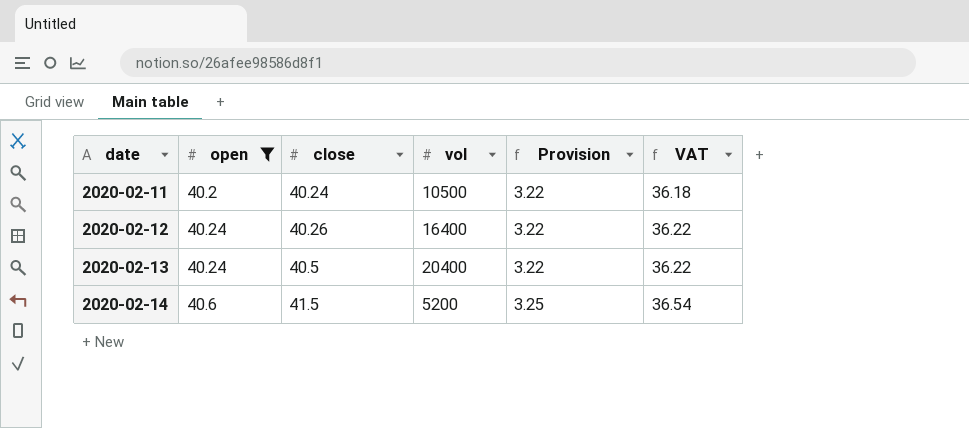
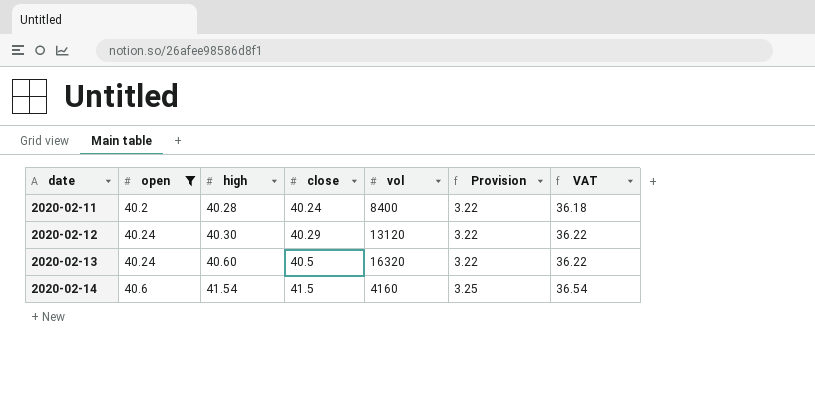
column high | position: none -> 3
2020-02-11 | vol: 10500 -> 8400
2020-02-12 | close: 40.26 -> 40.29
2020-02-12 | vol: 16400 -> 13120
2020-02-13 | vol: 20400 -> 16320
2020-02-14 | vol: 5200 -> 4160

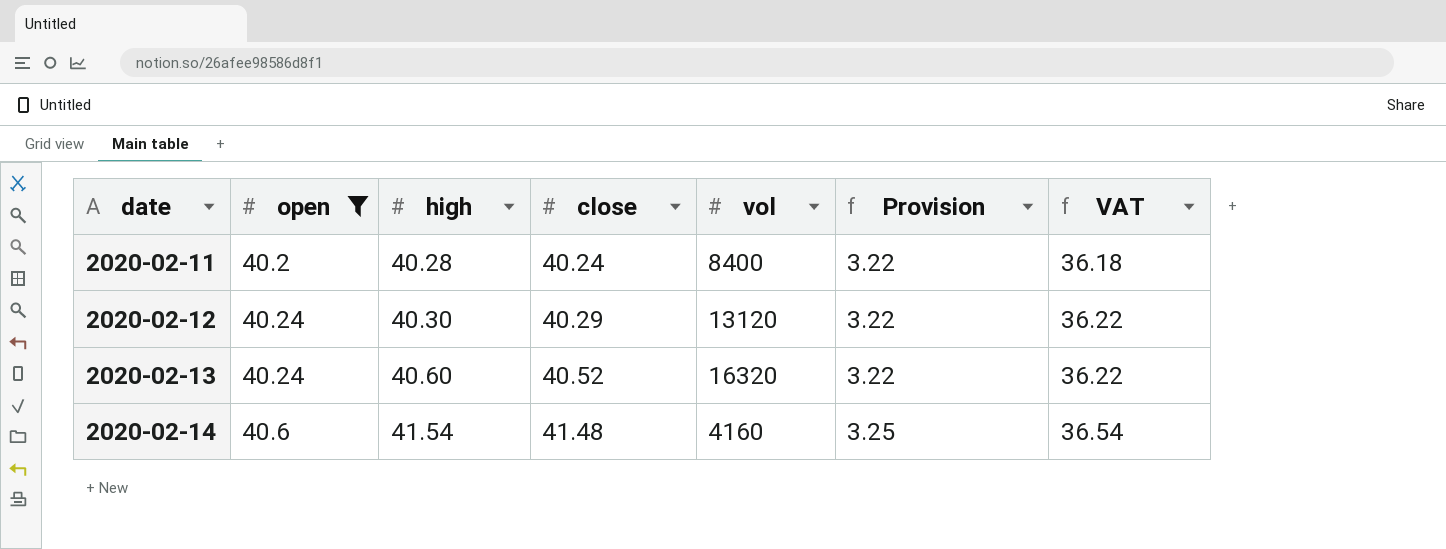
2020-02-13 | close: 40.5 -> 40.52
2020-02-14 | close: 41.5 -> 41.48

